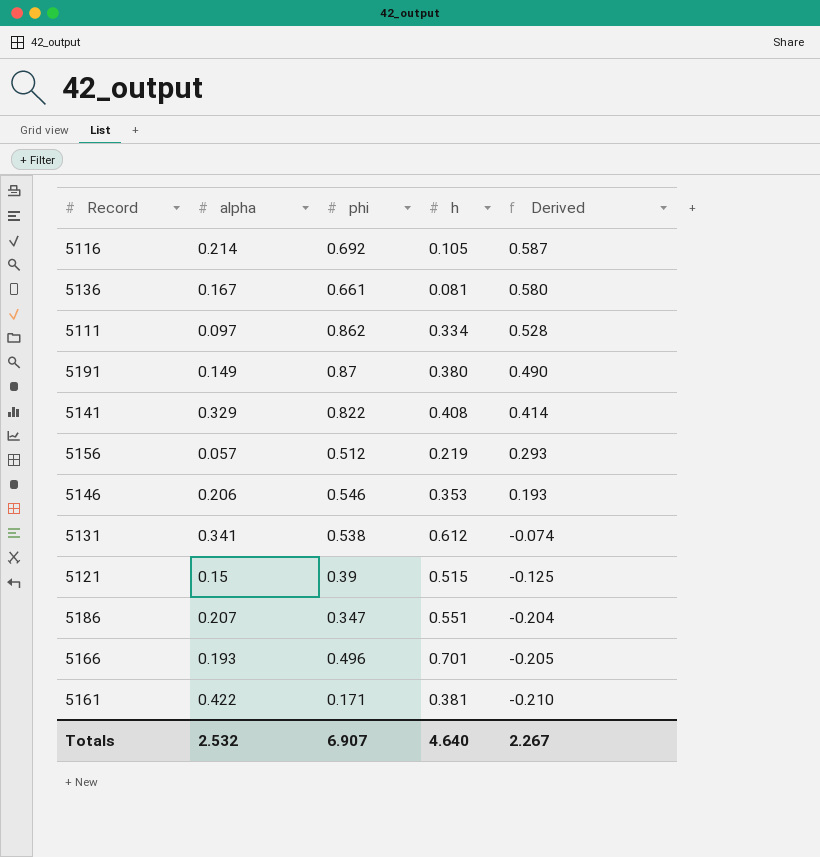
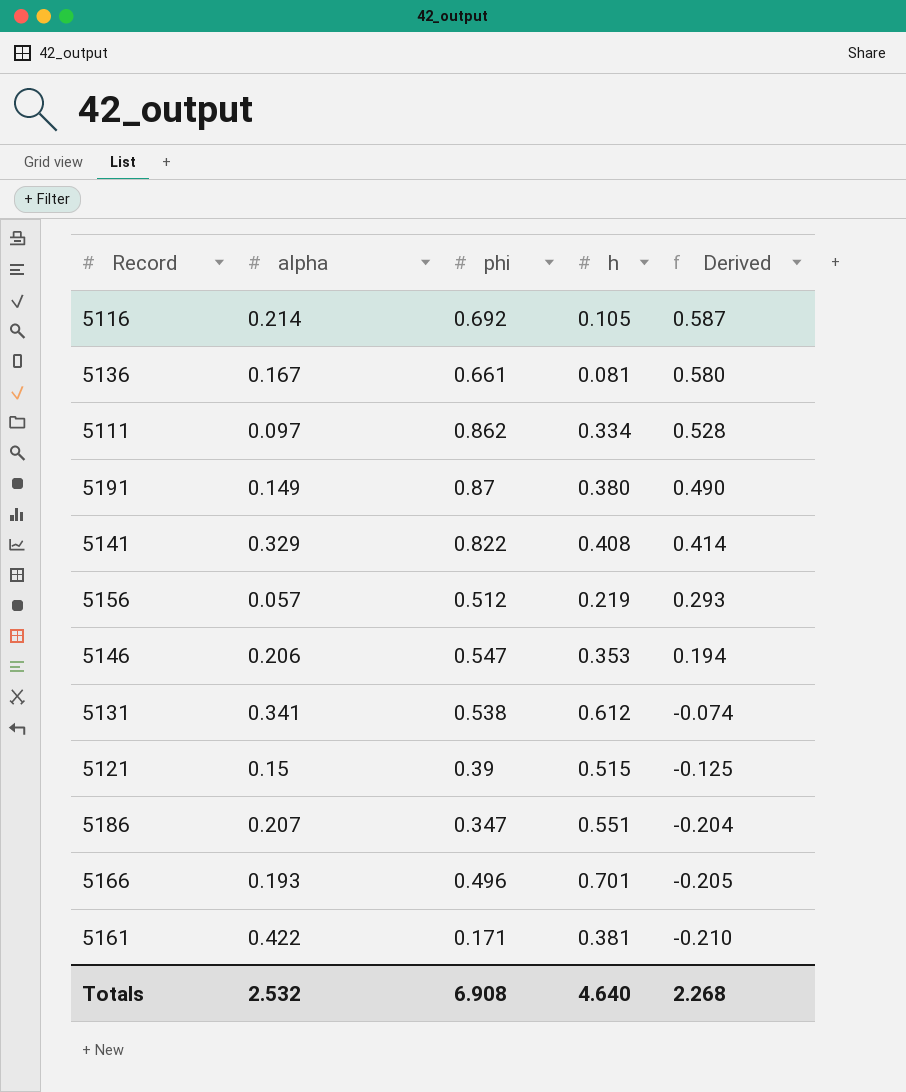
5146 | phi: 0.546 -> 0.547
5146 | Derived: 0.193 -> 0.194
Totals | phi: 6.907 -> 6.908
Totals | Derived: 2.267 -> 2.268

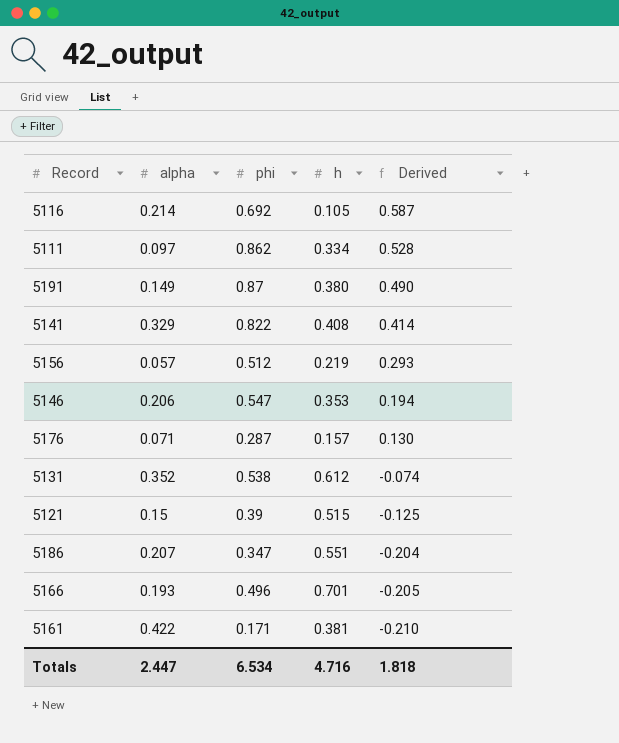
row 5136: 0.167 | 0.661 | 0.081 | 0.580 -> none
row 5176: none -> 0.071 | 0.287 | 0.157 | 0.130
5131 | alpha: 0.341 -> 0.352
Totals | alpha: 2.532 -> 2.447
Totals | phi: 6.908 -> 6.534
Totals | h: 4.640 -> 4.716
Totals | Derived: 2.268 -> 1.818

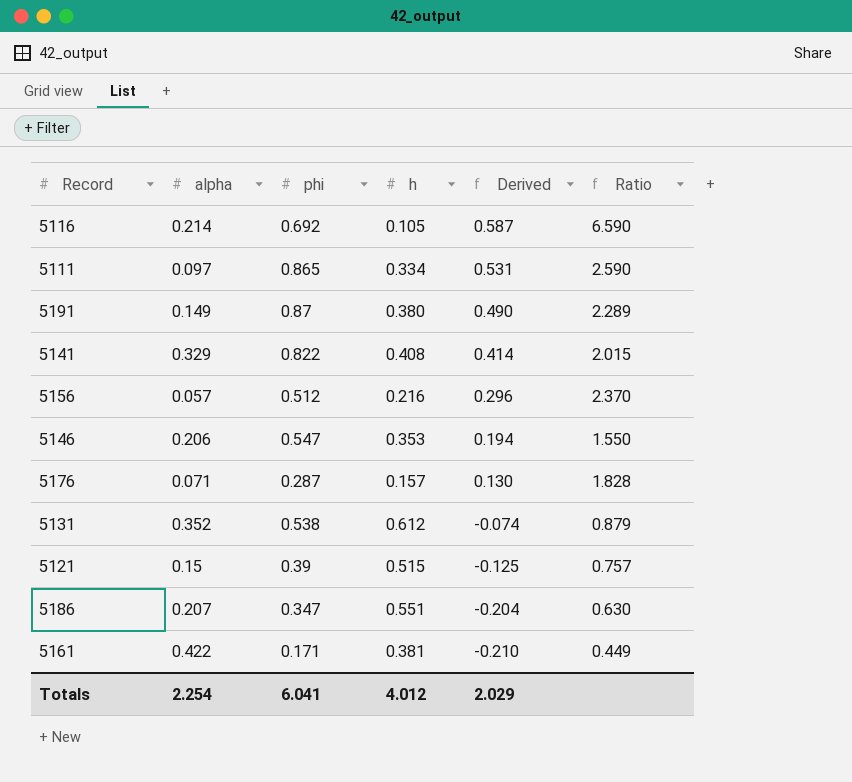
column Ratio | formula: none -> [phi] / [h]
row 5166: 0.193 | 0.496 | 0.701 | -0.205 -> none
5111 | phi: 0.862 -> 0.865
5111 | Derived: 0.528 -> 0.531
5156 | h: 0.219 -> 0.216
5156 | Derived: 0.293 -> 0.296
Totals | alpha: 2.447 -> 2.254
Totals | phi: 6.534 -> 6.041
Totals | h: 4.716 -> 4.012
Totals | Derived: 1.818 -> 2.029

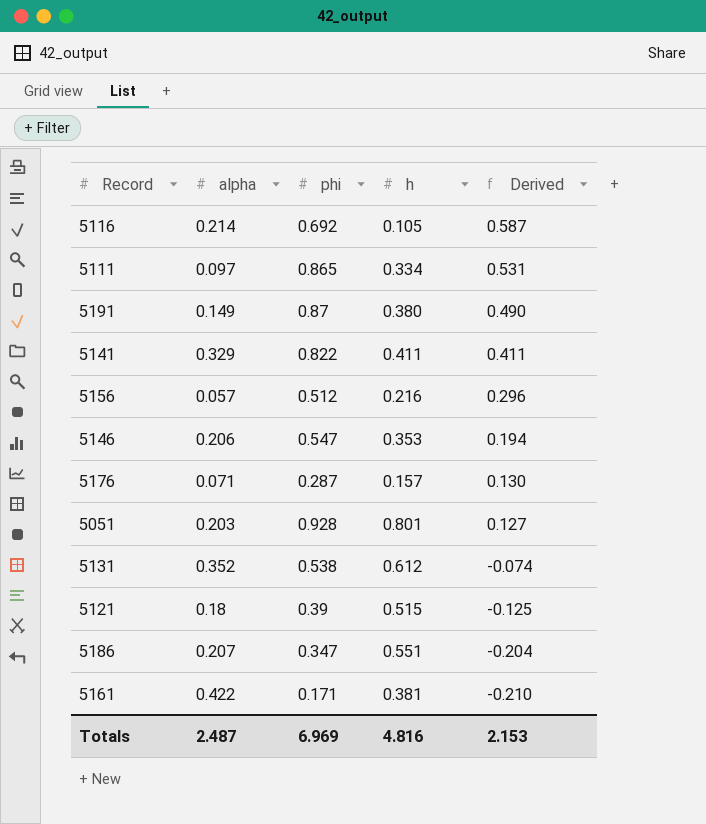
column Ratio | formula: [phi] / [h] -> none
5141 | h: 0.408 -> 0.411
5141 | Derived: 0.414 -> 0.411
row 5051: none -> 0.203 | 0.928 | 0.801 | 0.127
5121 | alpha: 0.15 -> 0.18
Totals | alpha: 2.254 -> 2.487
Totals | phi: 6.041 -> 6.969
Totals | h: 4.012 -> 4.816
Totals | Derived: 2.029 -> 2.153

